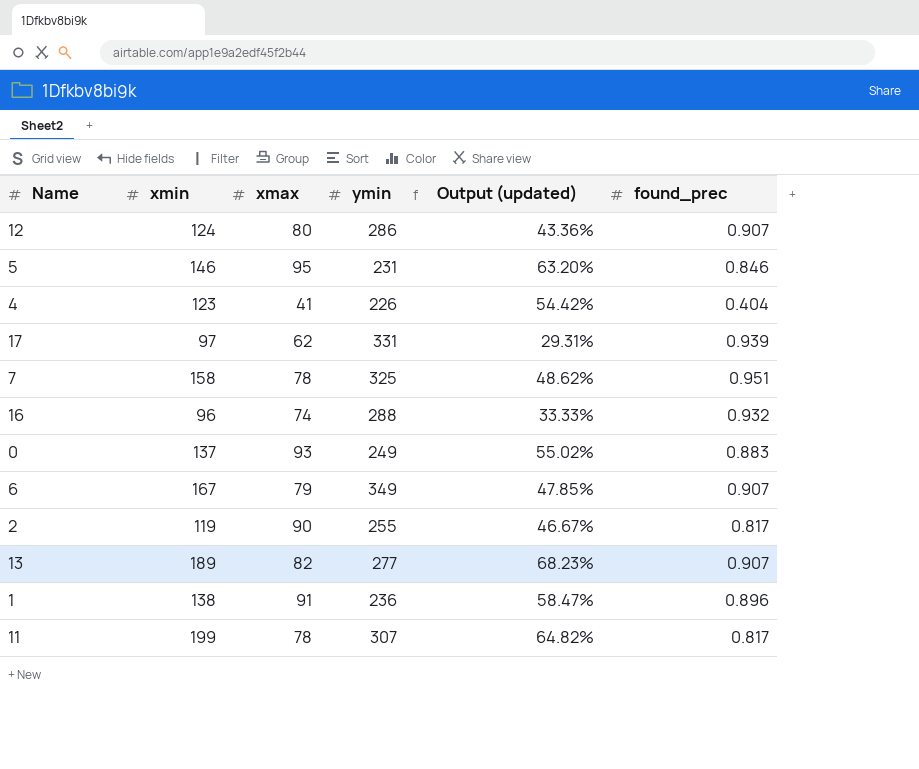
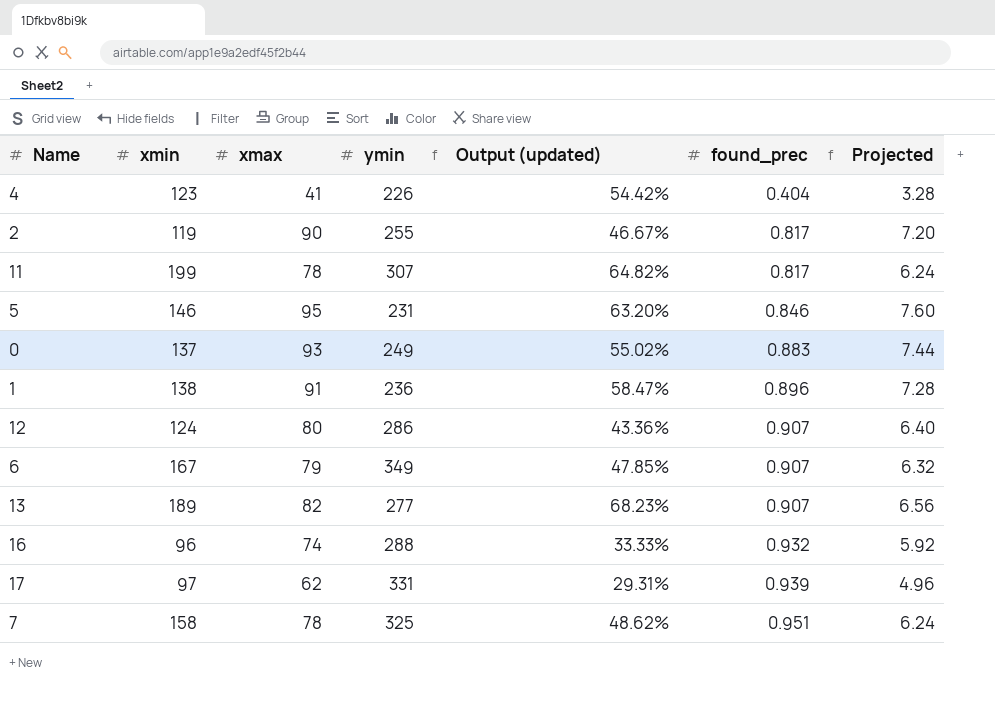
row order: none -> found_prec ascending
column Projected | formula: none -> [xmax] * 0.08

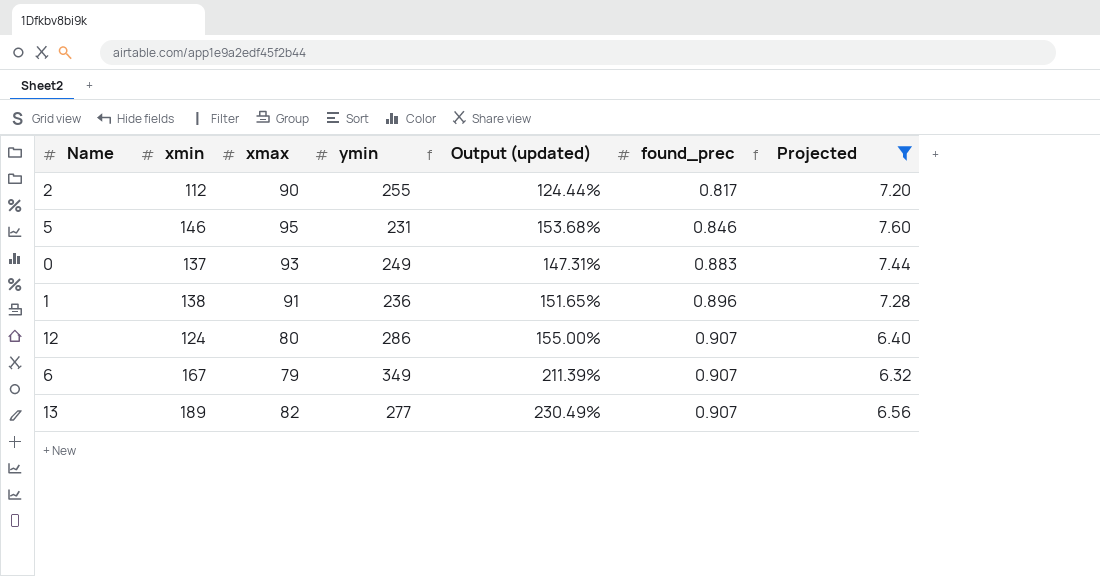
filter: none -> Projected >= 6.32
column Output (updated) | formula: [xmin] / [ymin] -> [xmin] / [xmax]
2 | xmin: 119 -> 112

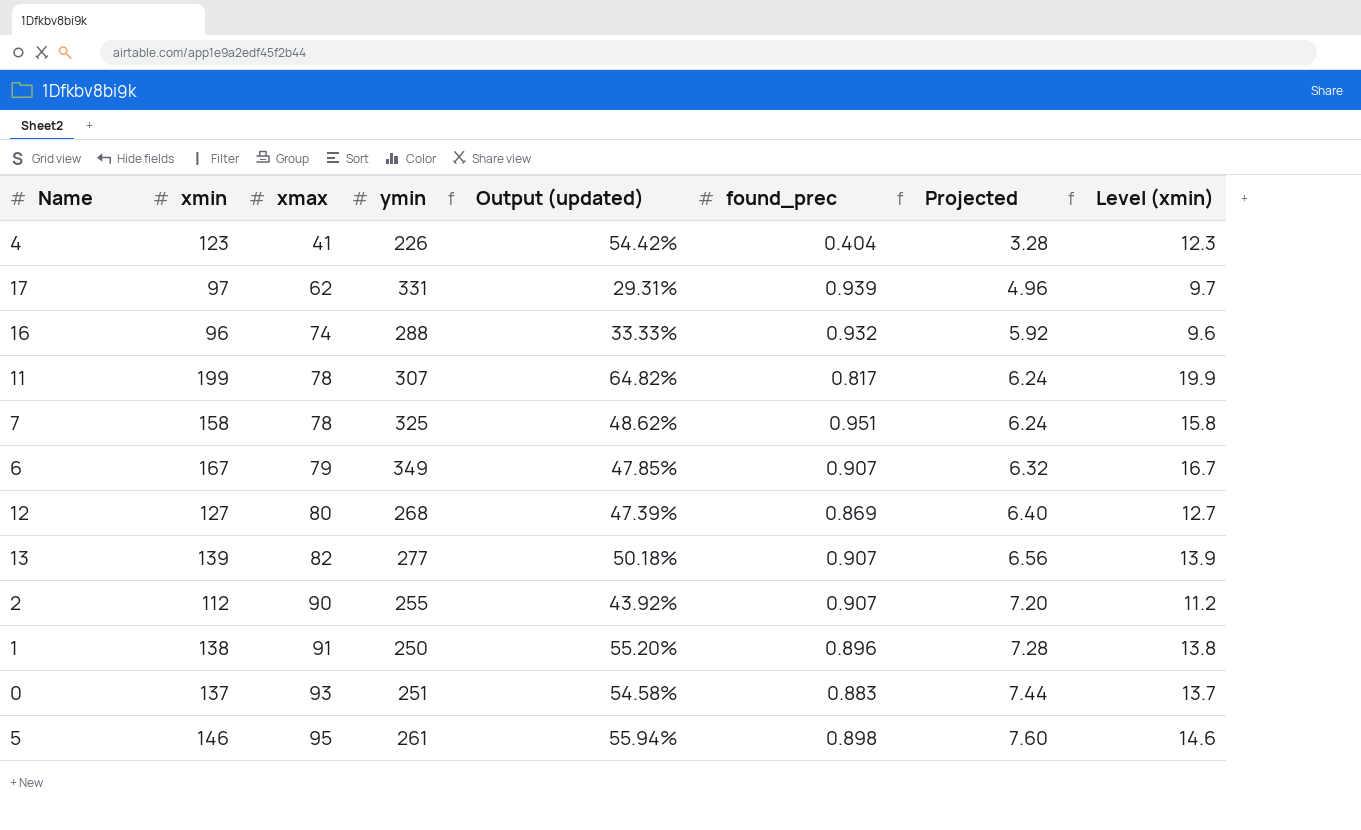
filter: Projected >= 6.32 -> none
row order: found_prec ascending -> xmax ascending
column Output (updated) | formula: [xmin] / [xmax] -> [xmin] / [ymin]
column Level (xmin) | formula: none -> [xmin] * 0.1
12 | xmin: 124 -> 127
12 | ymin: 286 -> 268
12 | found_prec: 0.907 -> 0.869
13 | xmin: 189 -> 139
2 | found_prec: 0.817 -> 0.907
1 | ymin: 236 -> 250
0 | ymin: 249 -> 251
5 | ymin: 231 -> 261
5 | found_prec: 0.846 -> 0.898

